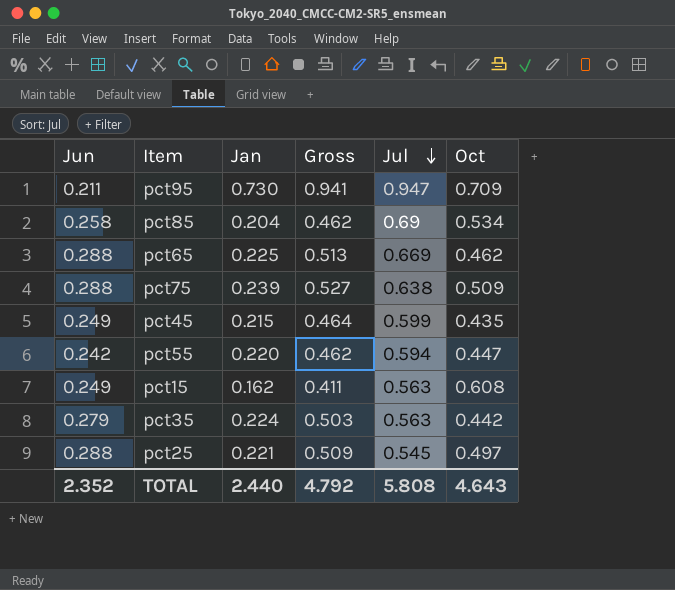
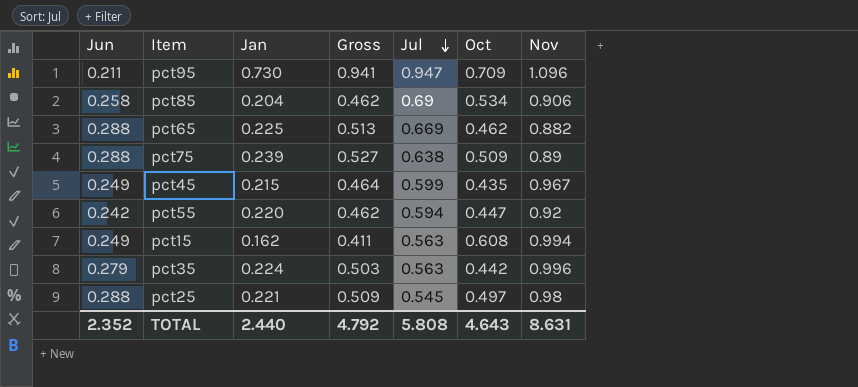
column Nov | position: none -> 7

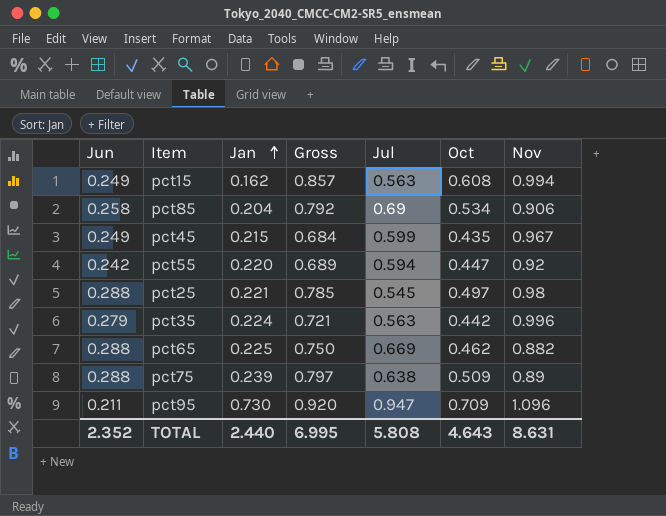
row order: Jul descending -> Jan ascending
column Gross | formula: [Jun] + [Jan] -> [Jun] + [Oct]
TOTAL | Gross: 4.792 -> 6.995

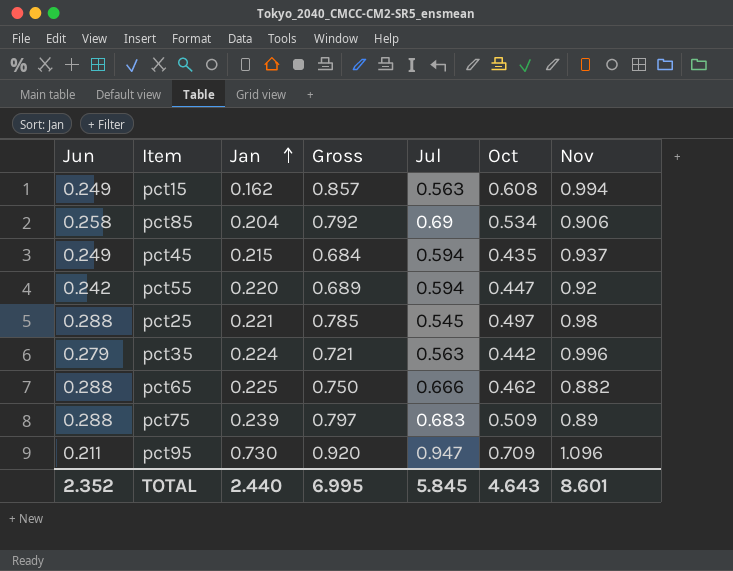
pct45 | Jul: 0.599 -> 0.594
pct45 | Nov: 0.967 -> 0.937
pct65 | Jul: 0.669 -> 0.666
pct75 | Jul: 0.638 -> 0.683
TOTAL | Jul: 5.808 -> 5.845
TOTAL | Nov: 8.631 -> 8.601

